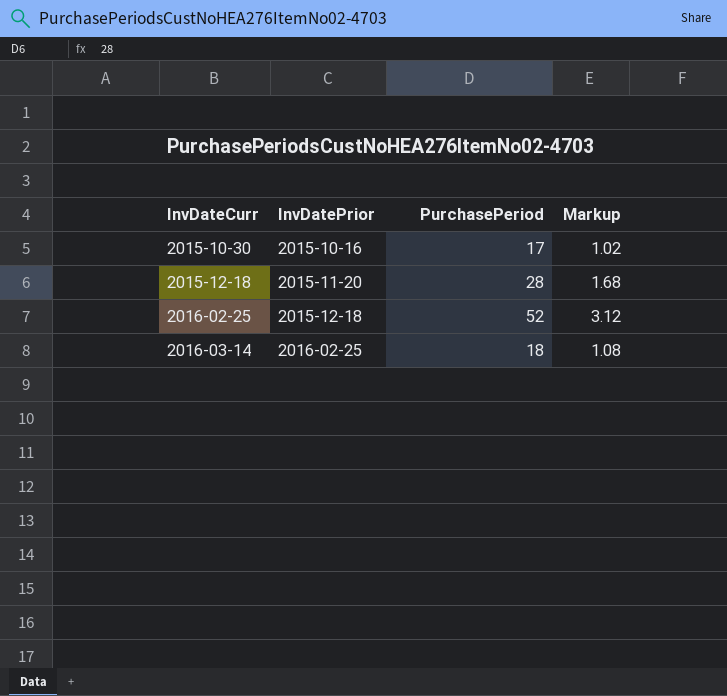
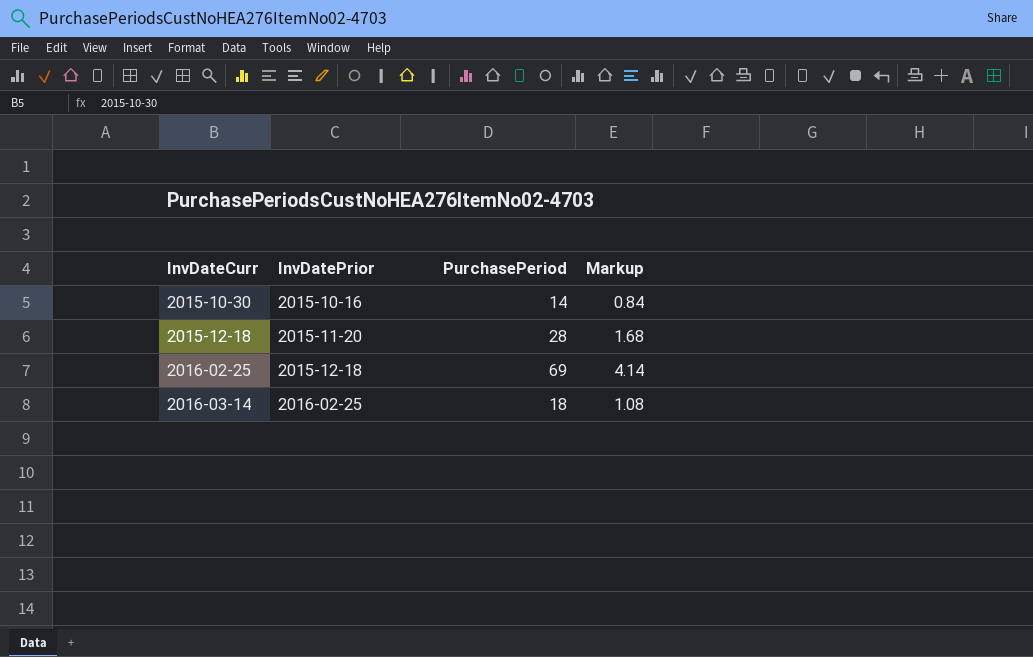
2015-10-30 | PurchasePeriod: 17 -> 14
2015-10-30 | Markup: 1.02 -> 0.84
2016-02-25 | PurchasePeriod: 52 -> 69
2016-02-25 | Markup: 3.12 -> 4.14

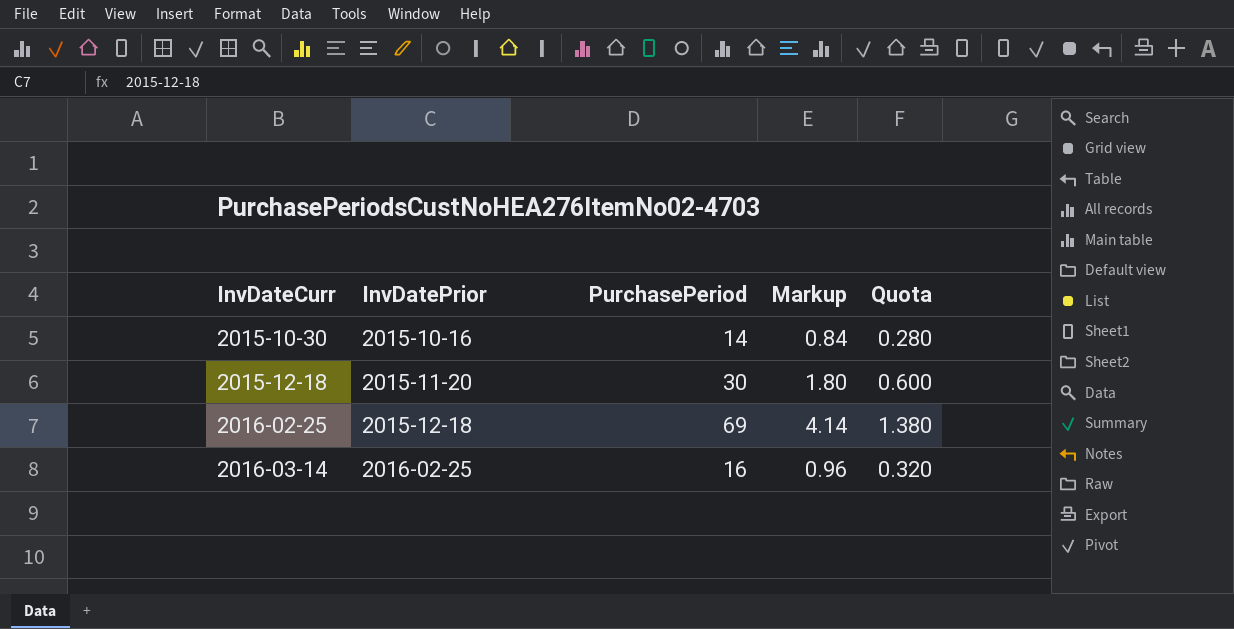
column Quota | formula: none -> [PurchasePeriod] * 0.02
2015-12-18 | PurchasePeriod: 28 -> 30
2015-12-18 | Markup: 1.68 -> 1.80
2016-03-14 | PurchasePeriod: 18 -> 16
2016-03-14 | Markup: 1.08 -> 0.96

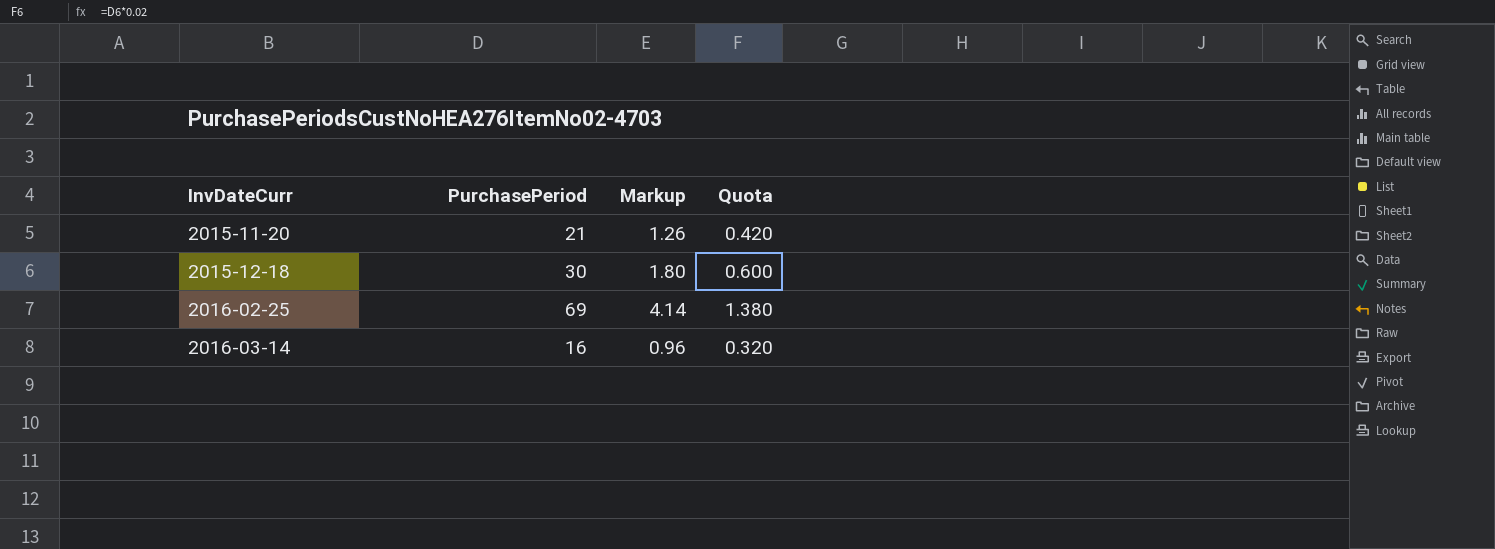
column InvDatePrior | position: 2 -> none
row 2015-10-30: 2015-10-16 | 14 | 0.84 | 0.280 -> none
row 2015-11-20: none -> 21 | 1.26 | 0.420

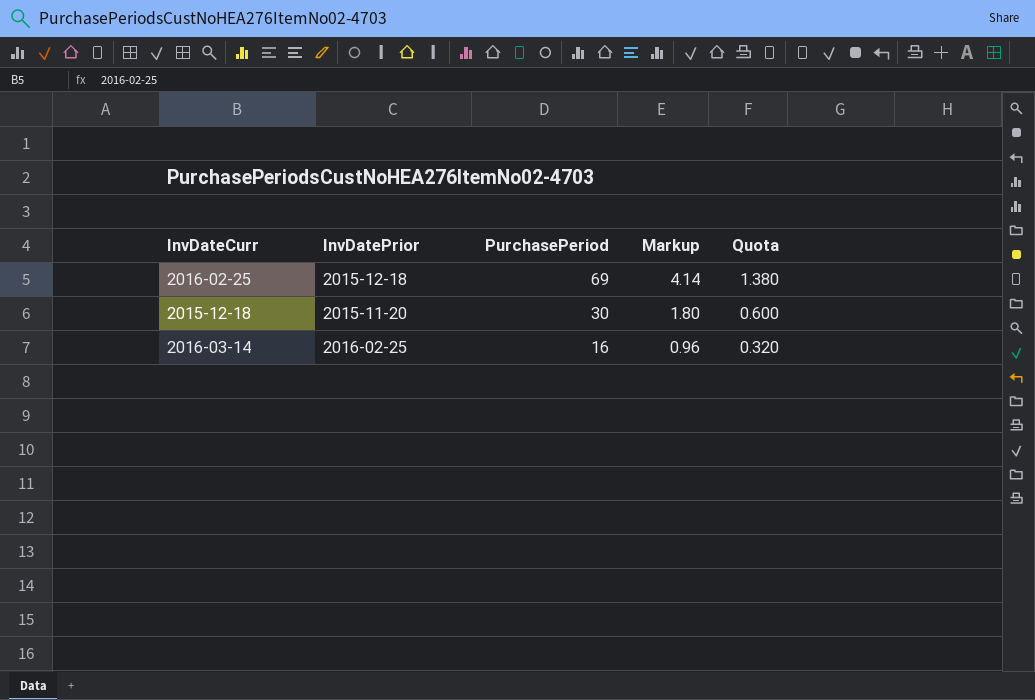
row order: InvDateCurr ascending -> PurchasePeriod descending
column InvDatePrior | position: none -> 2
row 2015-11-20: 21 | 1.26 | 0.420 -> none

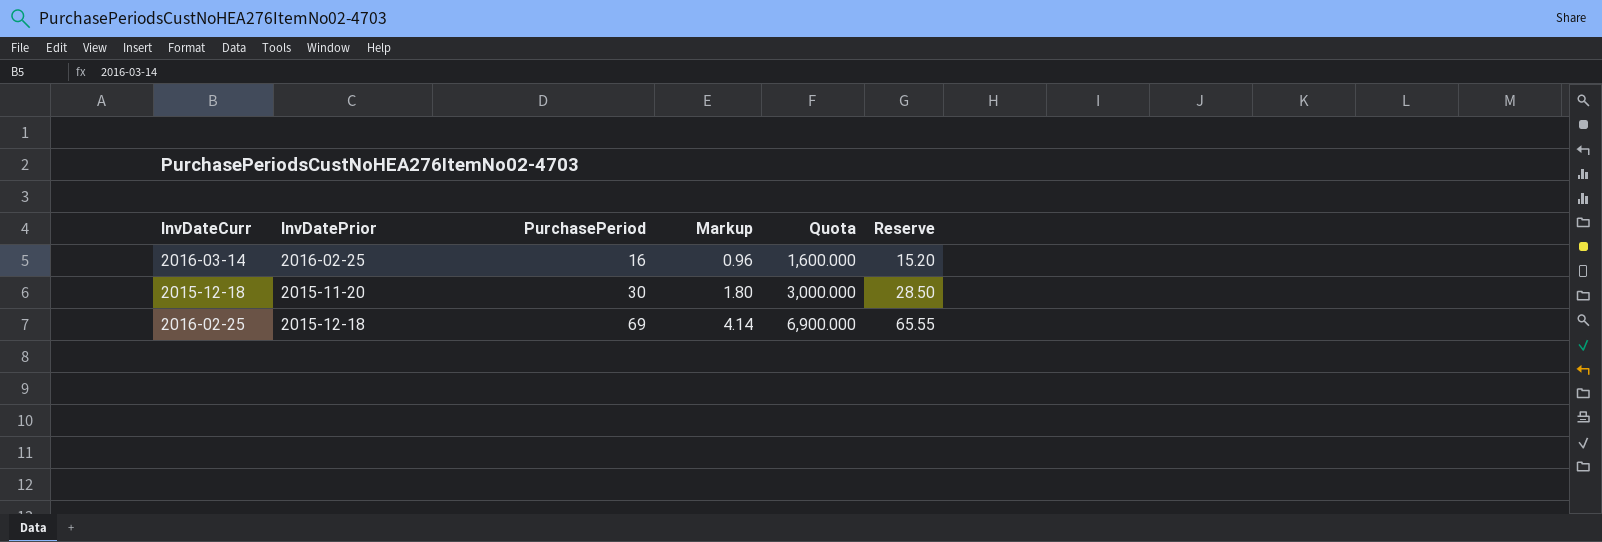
row order: PurchasePeriod descending -> PurchasePeriod ascending
column Quota | formula: [PurchasePeriod] * 0.02 -> [PurchasePeriod] * 100
column Reserve | formula: none -> [PurchasePeriod] * 0.95

